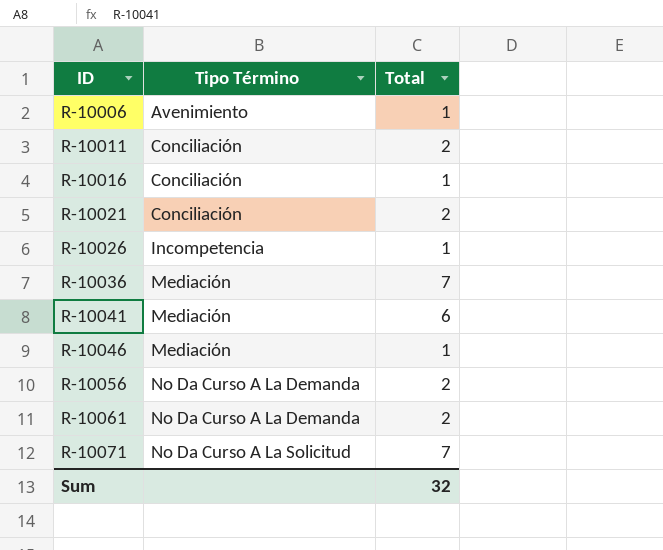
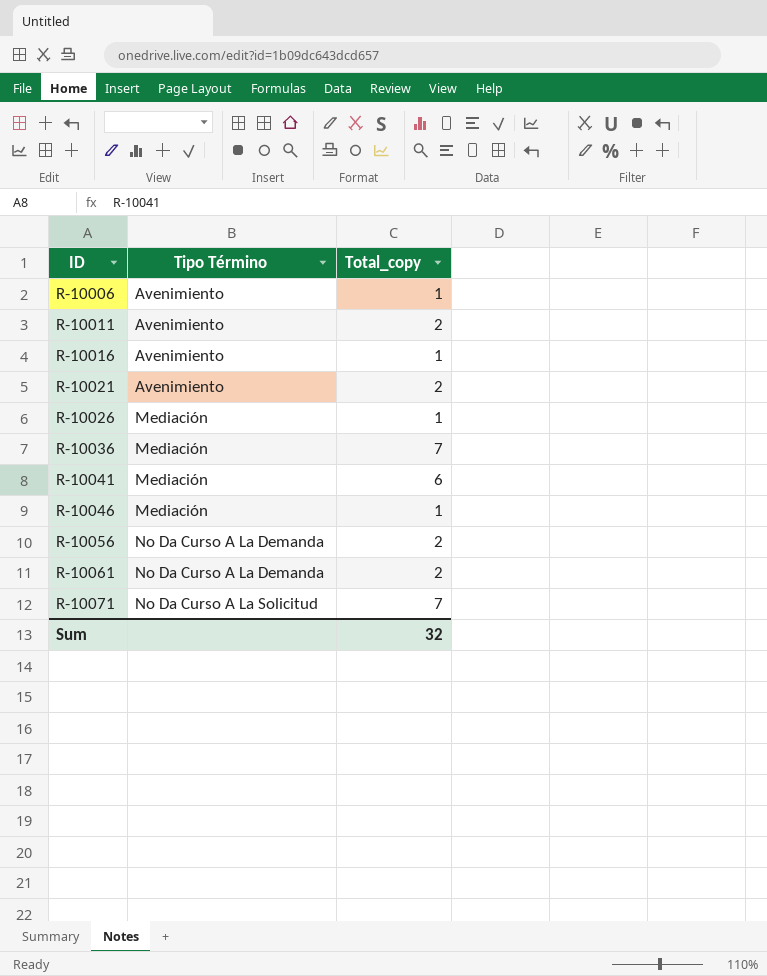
column name: Total -> Total_copy
R-10011 | Tipo Término: Conciliación -> Avenimiento
R-10016 | Tipo Término: Conciliación -> Avenimiento
R-10021 | Tipo Término: Conciliación -> Avenimiento
R-10026 | Tipo Término: Incompetencia -> Mediación

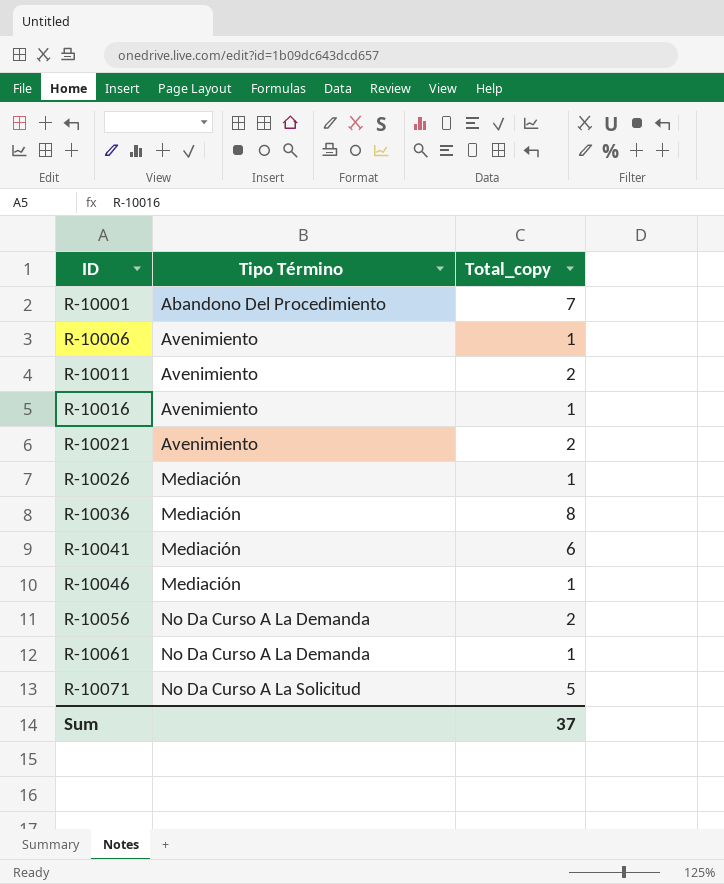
row R-10001: none -> Abandono Del Procedimiento | 7
R-10036 | Total_copy: 7 -> 8
R-10061 | Total_copy: 2 -> 1
R-10071 | Total_copy: 7 -> 5
Sum | Total_copy: 32 -> 37

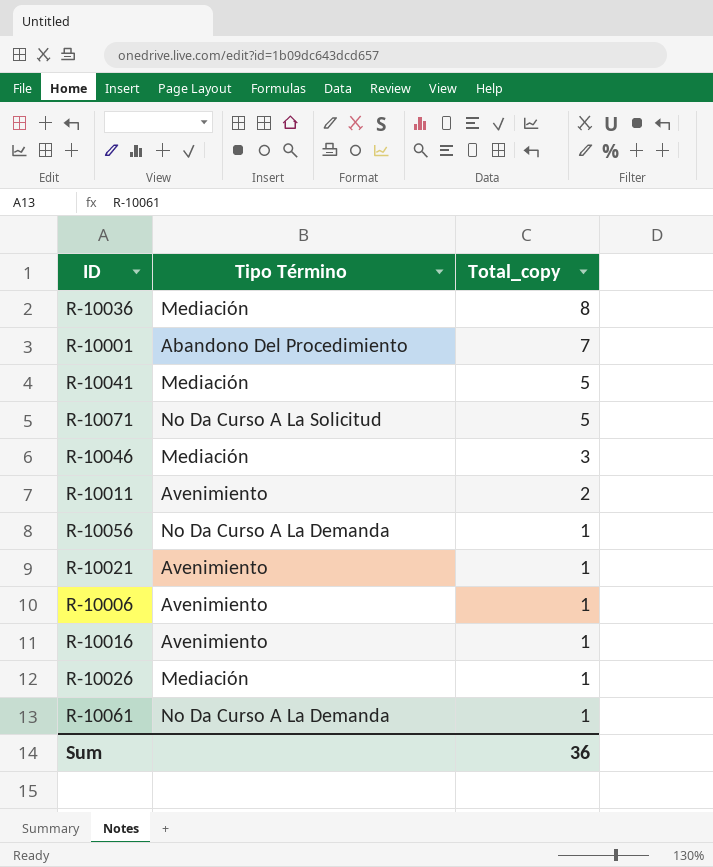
row order: ID ascending -> Total_copy descending
R-10041 | Total_copy: 6 -> 5
R-10046 | Total_copy: 1 -> 3
R-10056 | Total_copy: 2 -> 1
R-10021 | Total_copy: 2 -> 1
Sum | Total_copy: 37 -> 36

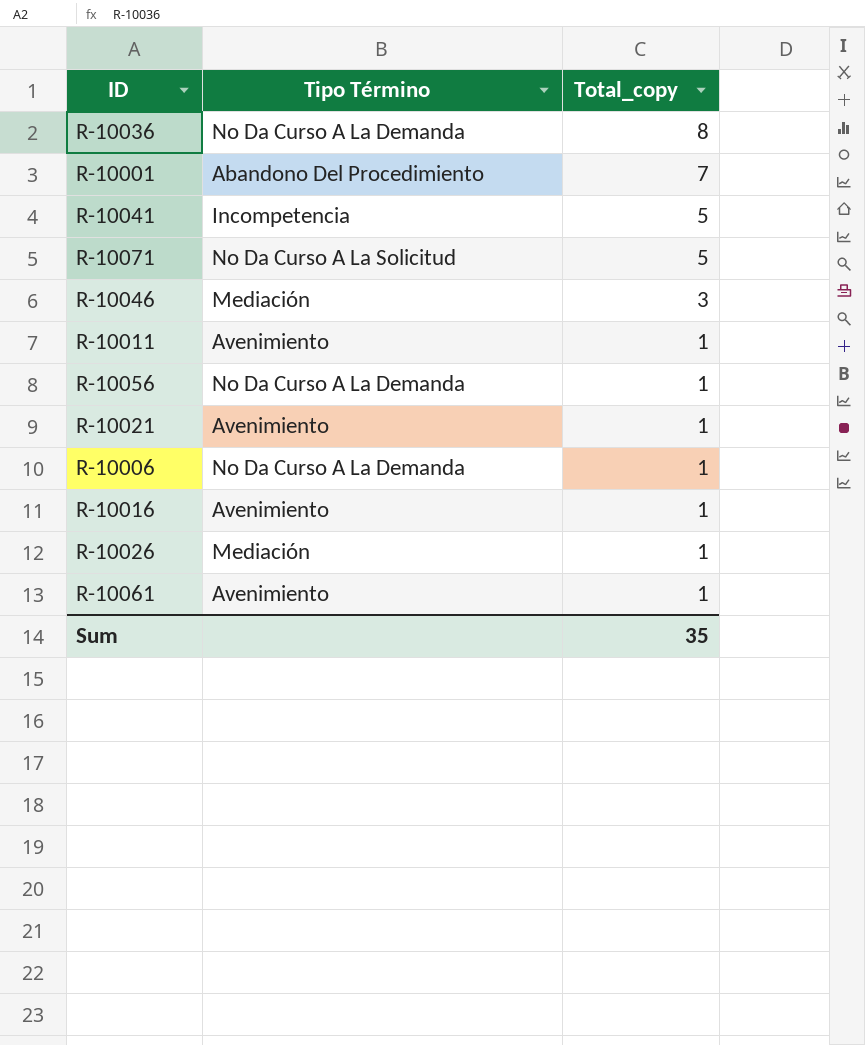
R-10036 | Tipo Término: Mediación -> No Da Curso A La Demanda
R-10041 | Tipo Término: Mediación -> Incompetencia
R-10011 | Total_copy: 2 -> 1
R-10006 | Tipo Término: Avenimiento -> No Da Curso A La Demanda
R-10061 | Tipo Término: No Da Curso A La Demanda -> Avenimiento
Sum | Total_copy: 36 -> 35

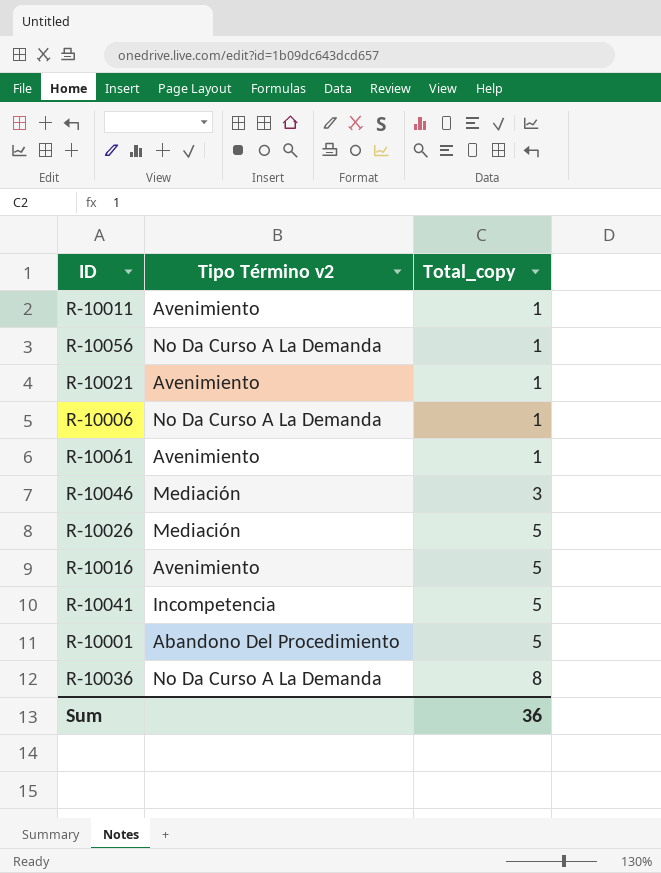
row order: Total_copy descending -> Total_copy ascending
column name: Tipo Término -> Tipo Término v2
row R-10071: No Da Curso A La Solicitud | 5 -> none
R-10026 | Total_copy: 1 -> 5
R-10016 | Total_copy: 1 -> 5
R-10001 | Total_copy: 7 -> 5
Sum | Total_copy: 35 -> 36

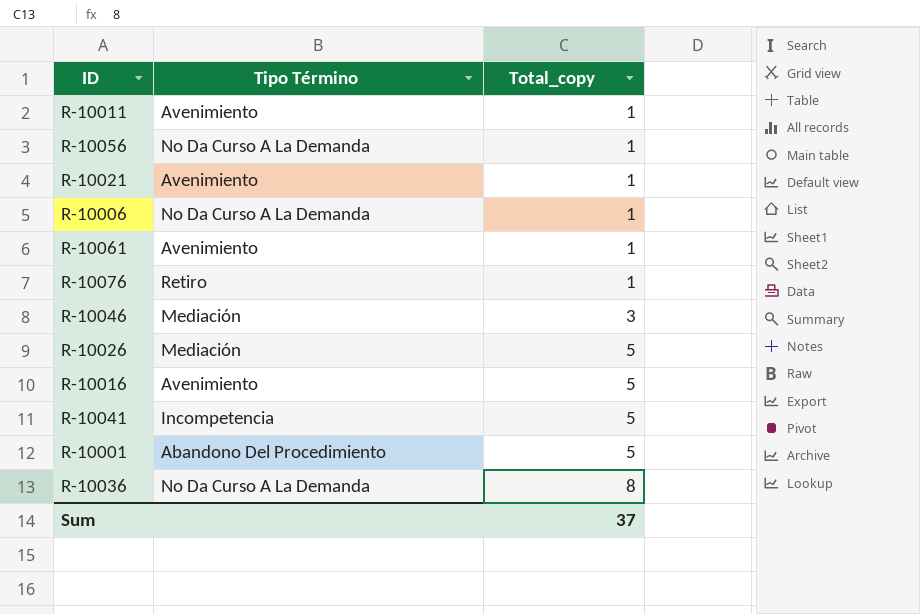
column name: Tipo Término v2 -> Tipo Término
row R-10076: none -> Retiro | 1
Sum | Total_copy: 36 -> 37

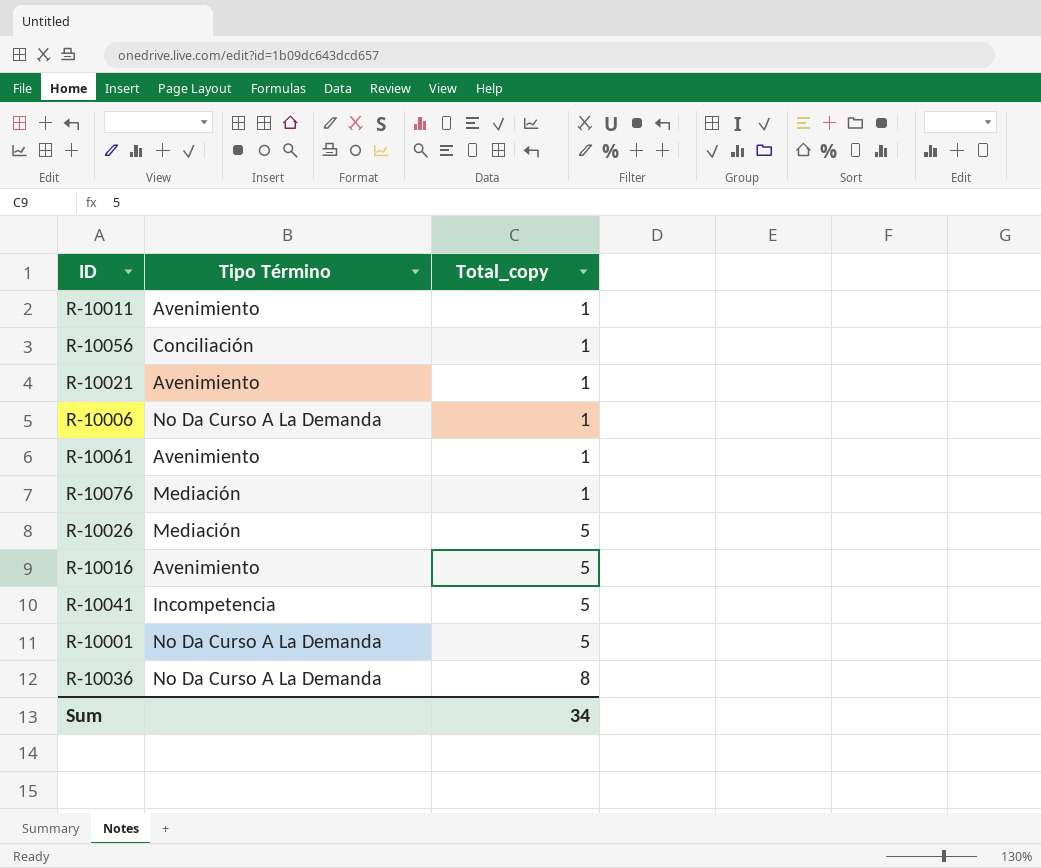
row R-10046: Mediación | 3 -> none
R-10056 | Tipo Término: No Da Curso A La Demanda -> Conciliación
R-10076 | Tipo Término: Retiro -> Mediación
R-10001 | Tipo Término: Abandono Del Procedimiento -> No Da Curso A La Demanda
Sum | Total_copy: 37 -> 34

